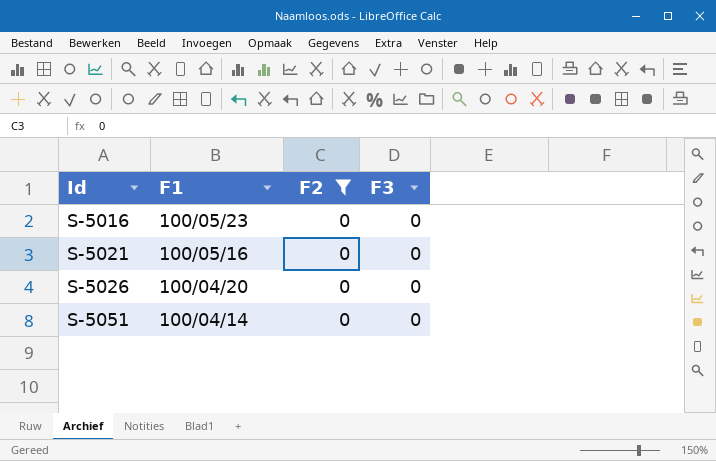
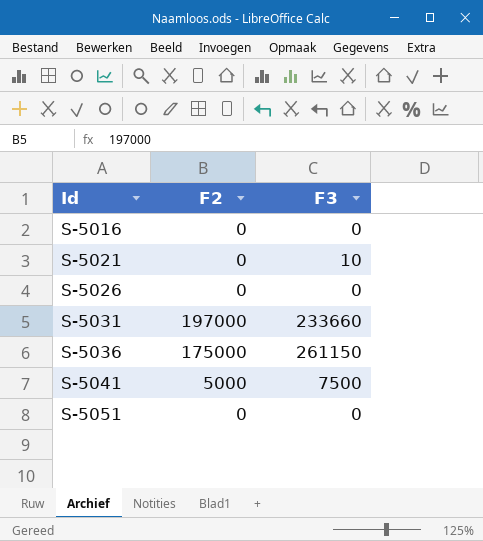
filter: F2 = 0 -> none
column F1 | position: 2 -> none
S-5021 | F3: 0 -> 10

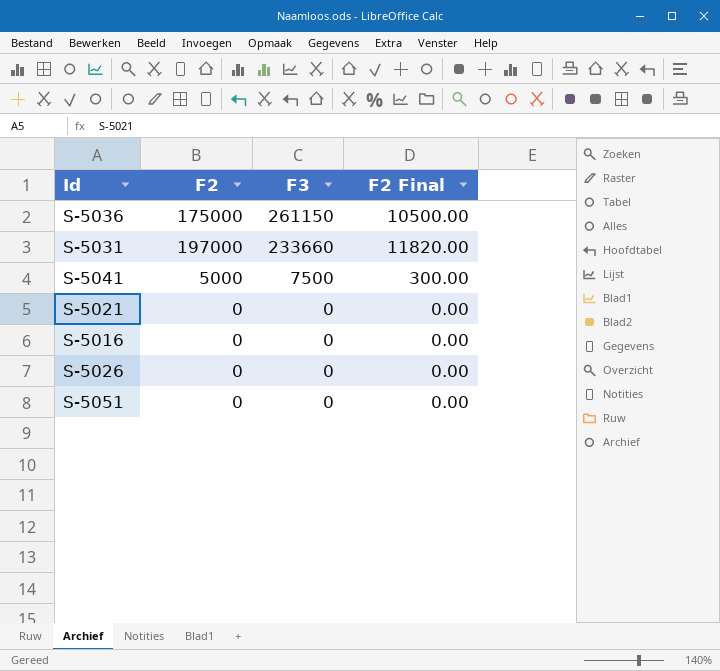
row order: Id ascending -> F3 descending
column F2 Final | formula: none -> [F2] * 0.06
S-5021 | F3: 10 -> 0

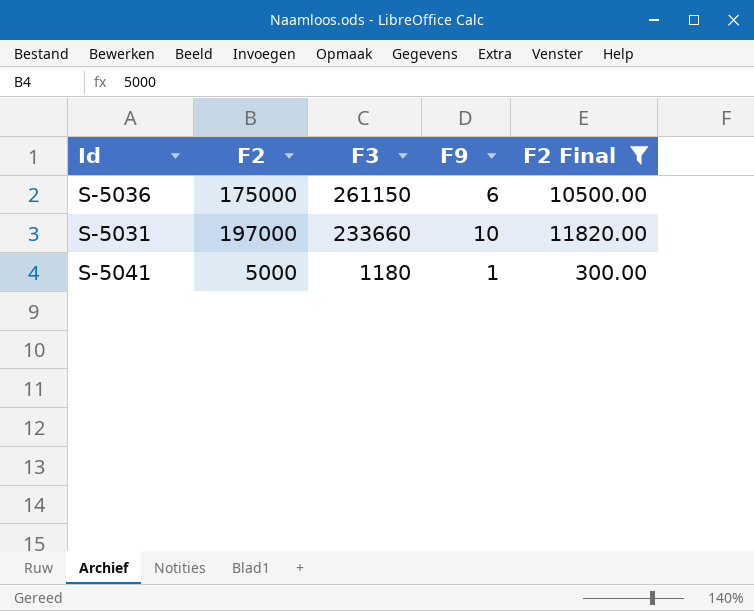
filter: none -> F2 Final != 0.00
column F9 | position: none -> 4
S-5041 | F3: 7500 -> 1180

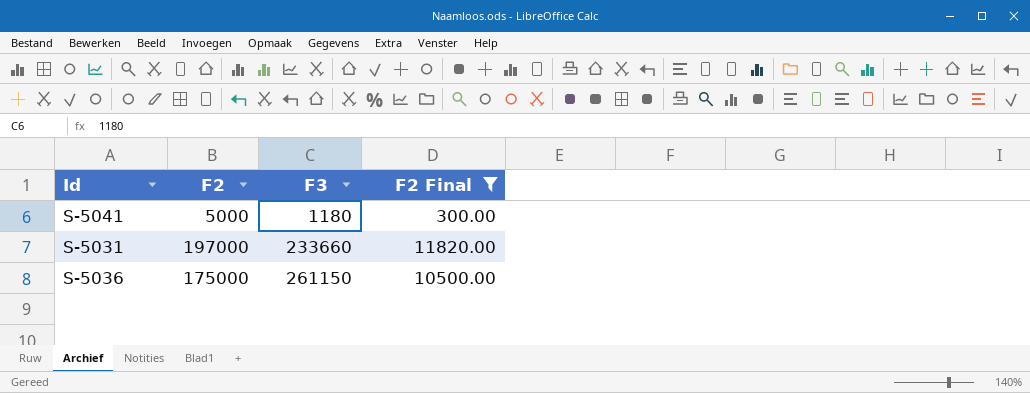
row order: F3 descending -> F3 ascending
column F9 | position: 4 -> none

